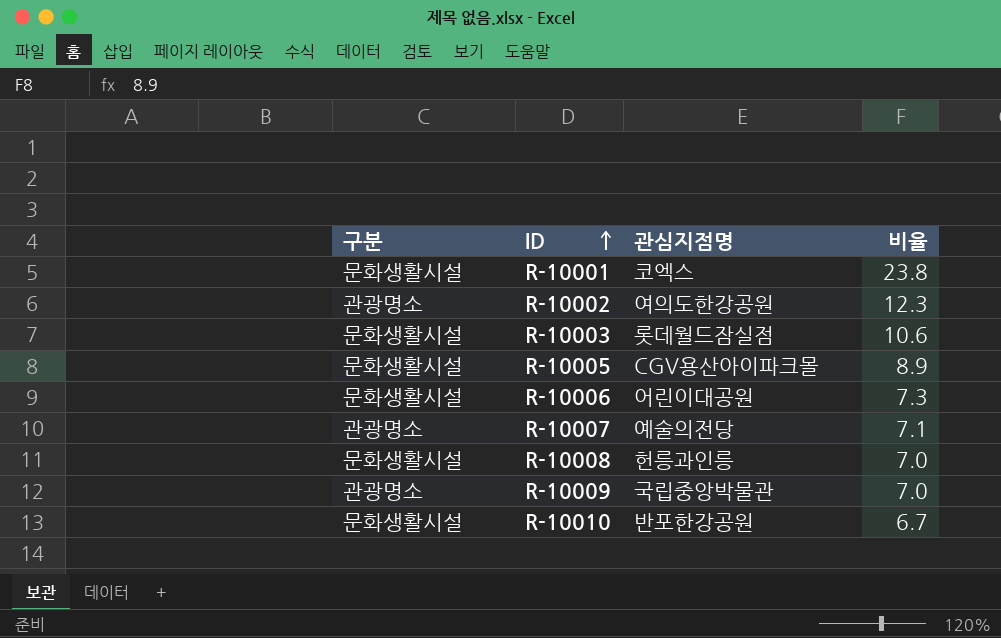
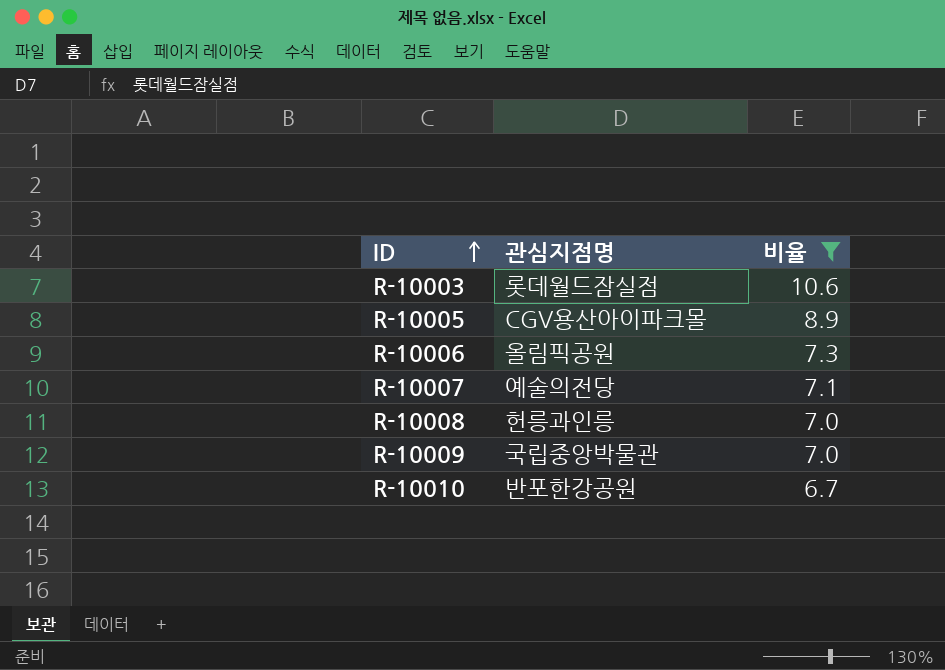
filter: none -> 비율 <= 10.6
column 구분 | position: 1 -> none
R-10006 | 관심지점명: 어린이대공원 -> 올림픽공원

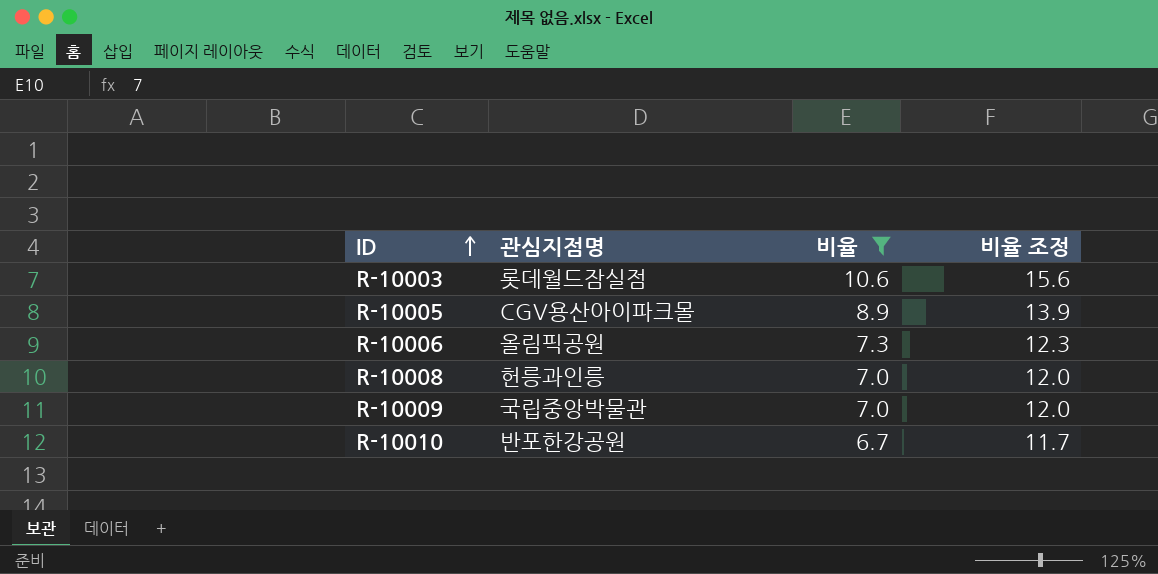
column 비율 조정 | formula: none -> [비율] + 5
row R-10007: 예술의전당 | 7.1 -> none

